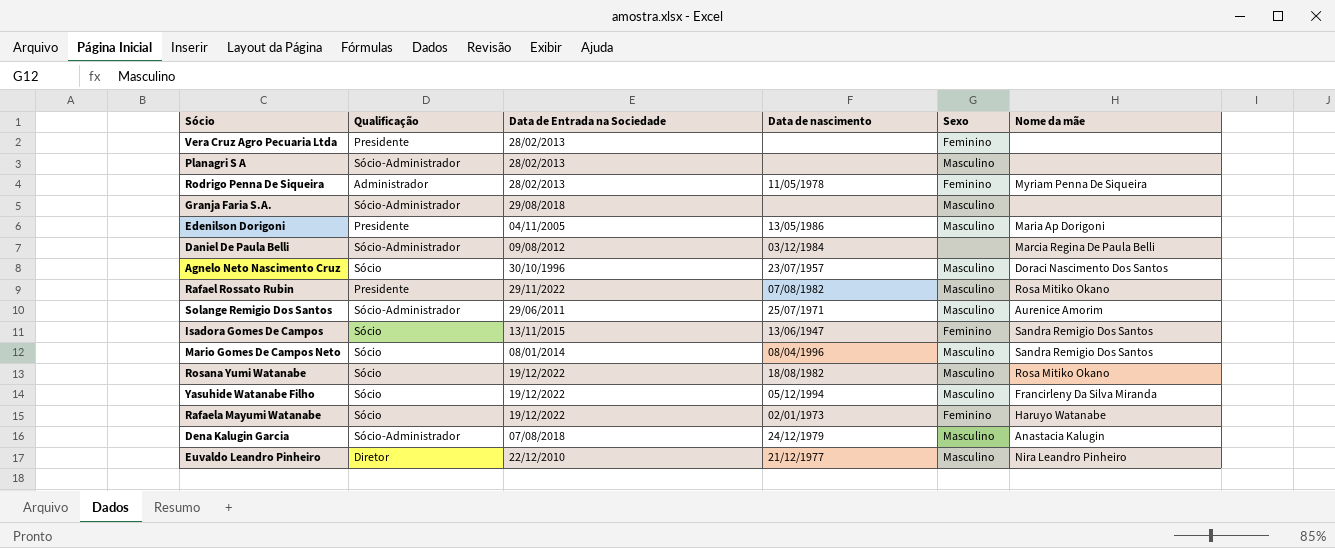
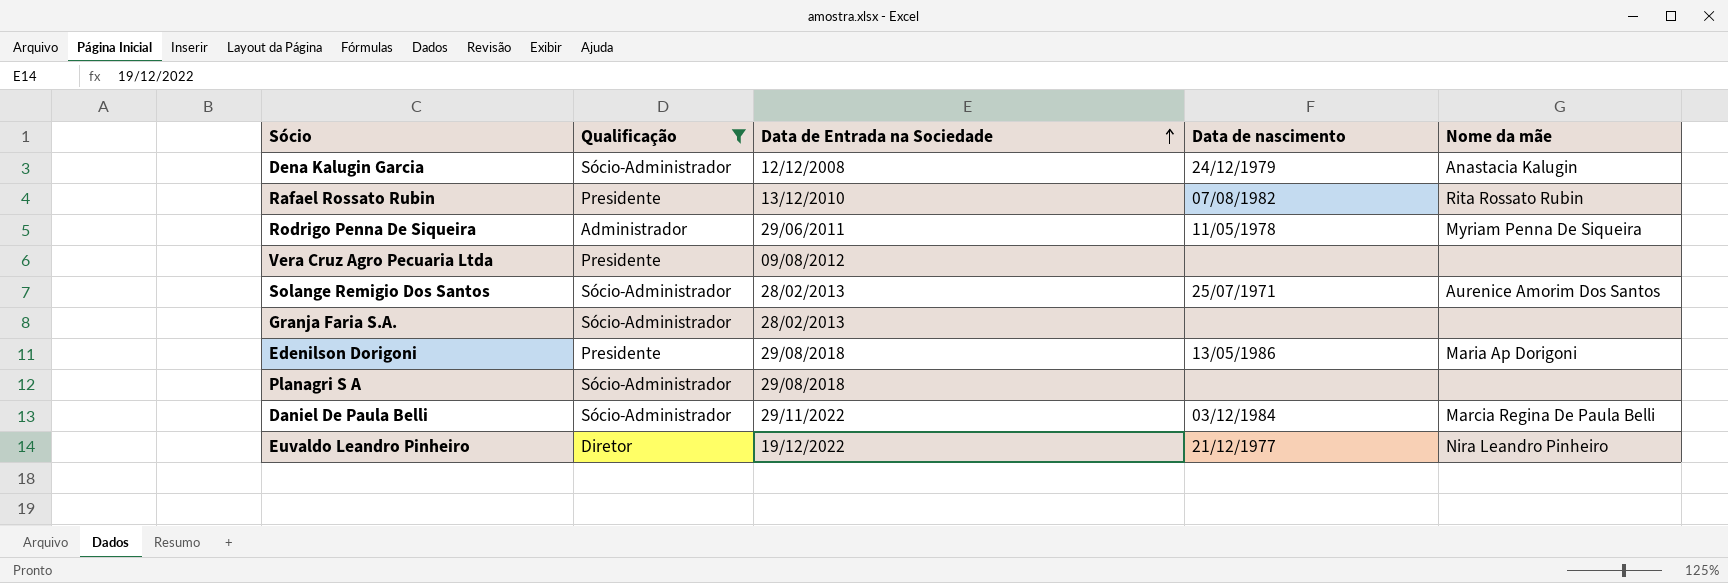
filter: none -> Qualificação != Sócio
row order: none -> Data de Entrada na Sociedade ascending
column Sexo | position: 5 -> none
Dena Kalugin Garcia | Data de Entrada na Sociedade: 07/08/2018 -> 12/12/2008
Rafael Rossato Rubin | Data de Entrada na Sociedade: 29/11/2022 -> 13/12/2010
Rafael Rossato Rubin | Nome da mãe: Rosa Mitiko Okano -> Rita Rossato Rubin
Rodrigo Penna De Siqueira | Data de Entrada na Sociedade: 28/02/2013 -> 29/06/2011
Vera Cruz Agro Pecuaria Ltda | Data de Entrada na Sociedade: 28/02/2013 -> 09/08/2012
Solange Remigio Dos Santos | Data de Entrada na Sociedade: 29/06/2011 -> 28/02/2013
Solange Remigio Dos Santos | Nome da mãe: Aurenice Amorim -> Aurenice Amorim Dos Santos
Granja Faria S.A. | Data de Entrada na Sociedade: 29/08/2018 -> 28/02/2013
Edenilson Dorigoni | Data de Entrada na Sociedade: 04/11/2005 -> 29/08/2018
Planagri S A | Data de Entrada na Sociedade: 28/02/2013 -> 29/08/2018
Daniel De Paula Belli | Data de Entrada na Sociedade: 09/08/2012 -> 29/11/2022
Euvaldo Leandro Pinheiro | Data de Entrada na Sociedade: 22/12/2010 -> 19/12/2022

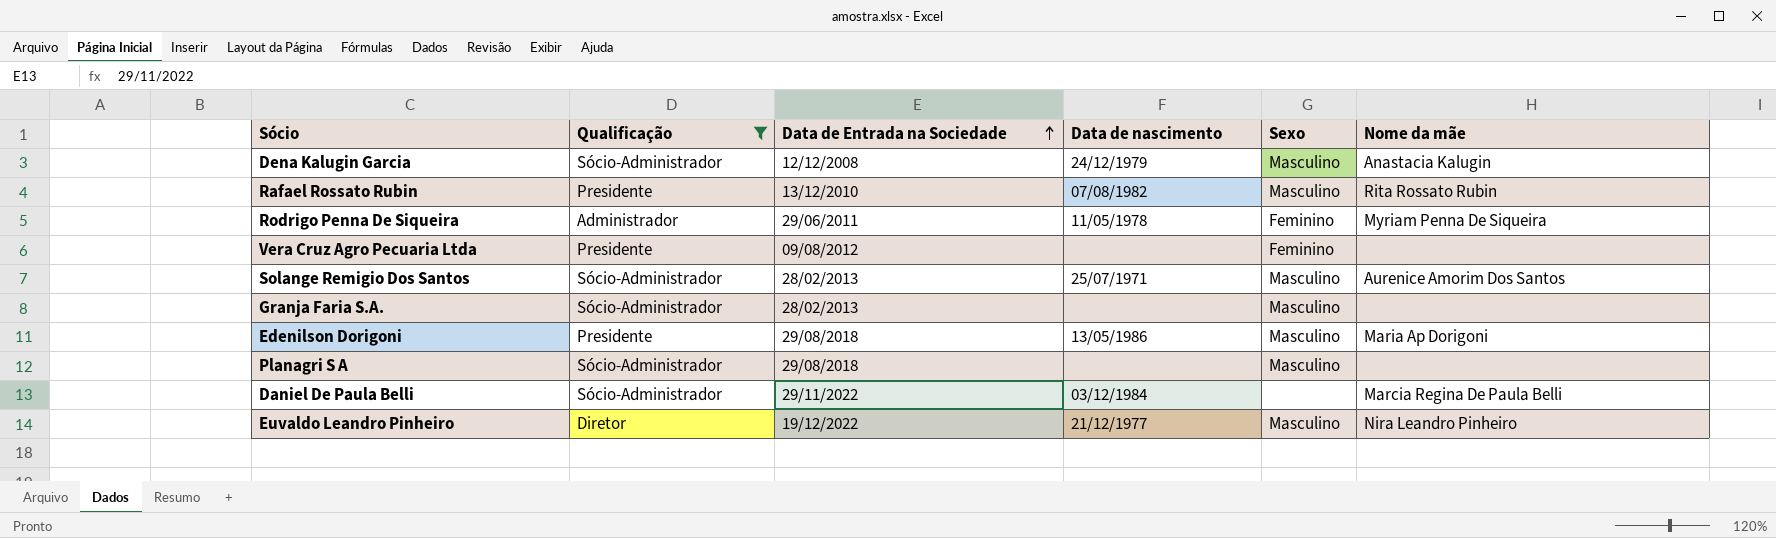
column Sexo | position: none -> 5

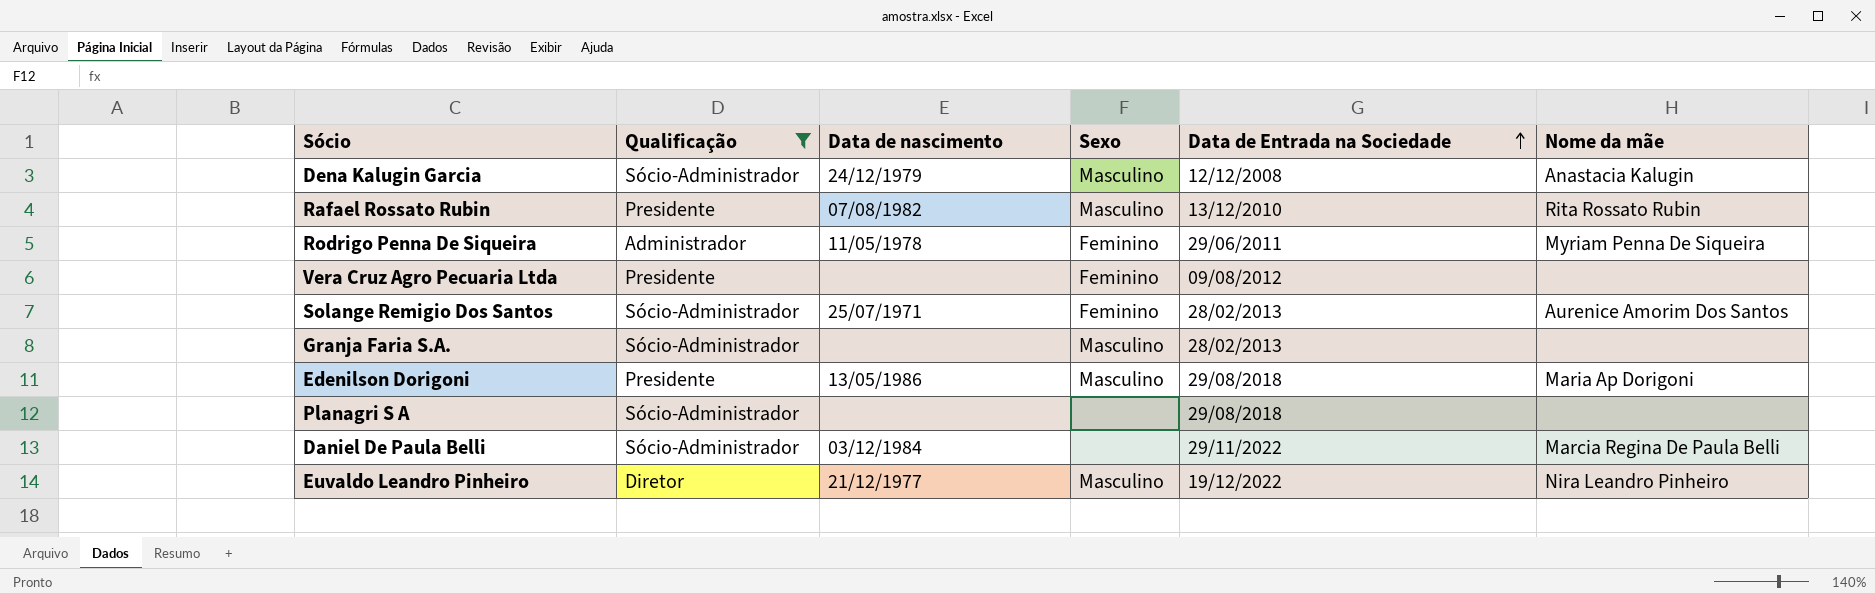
column Data de Entrada na Sociedade | position: 3 -> 5
Solange Remigio Dos Santos | Sexo: Masculino -> Feminino
Planagri S A | Sexo: Masculino -> none

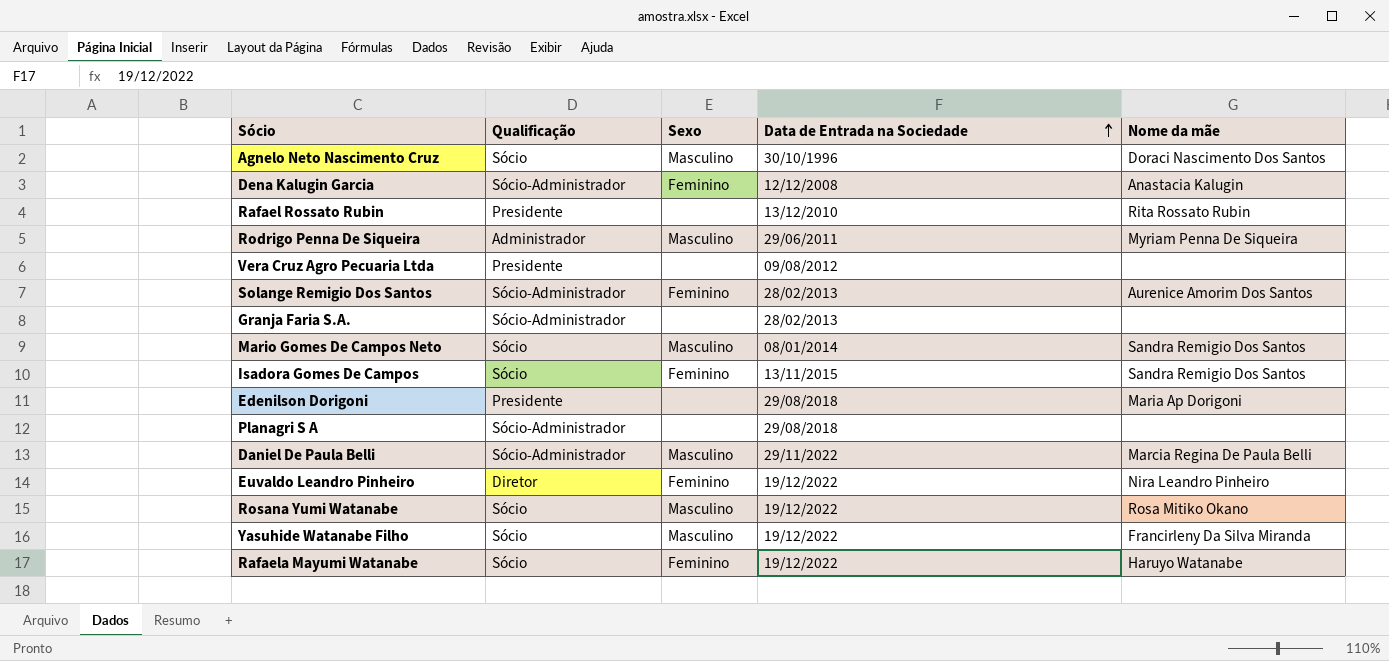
filter: Qualificação != Sócio -> none
column Data de nascimento | position: 3 -> none
Dena Kalugin Garcia | Sexo: Masculino -> Feminino
Rafael Rossato Rubin | Sexo: Masculino -> none
Rodrigo Penna De Siqueira | Sexo: Feminino -> Masculino
Vera Cruz Agro Pecuaria Ltda | Sexo: Feminino -> none
Granja Faria S.A. | Sexo: Masculino -> none
Edenilson Dorigoni | Sexo: Masculino -> none
Daniel De Paula Belli | Sexo: none -> Masculino
Euvaldo Leandro Pinheiro | Sexo: Masculino -> Feminino

